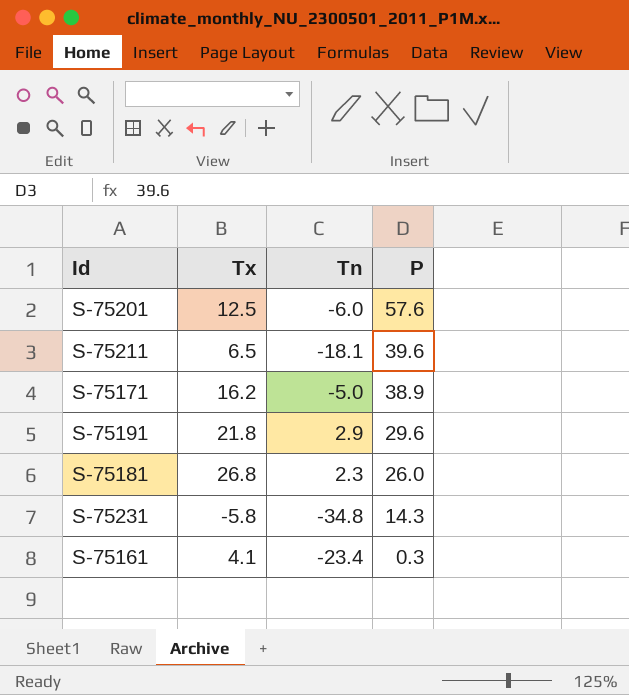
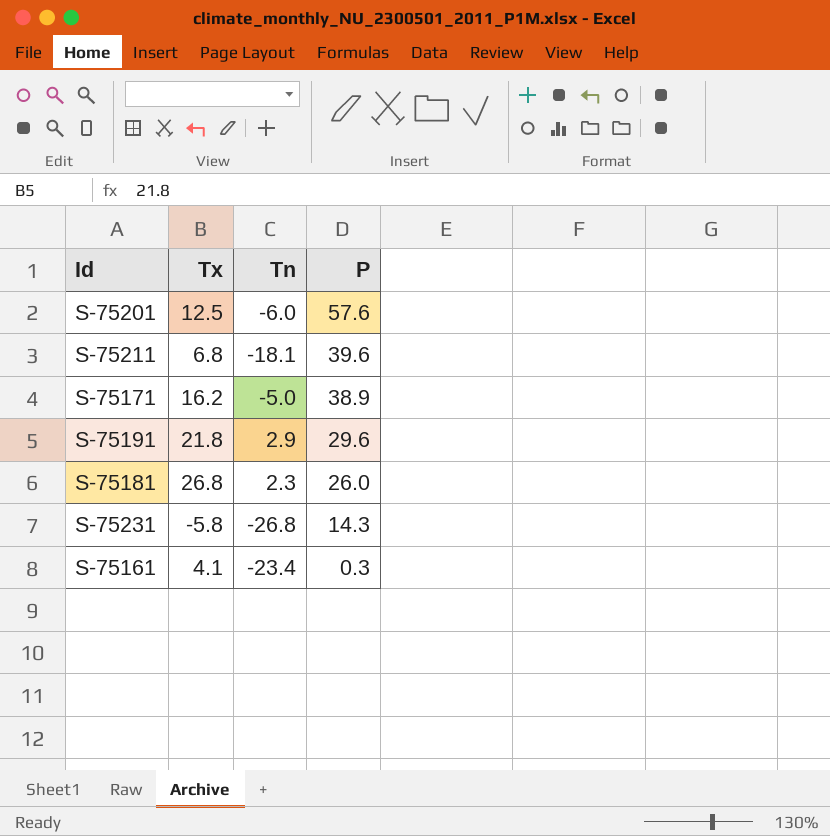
S-75211 | Tx: 6.5 -> 6.8
S-75231 | Tn: -34.8 -> -26.8

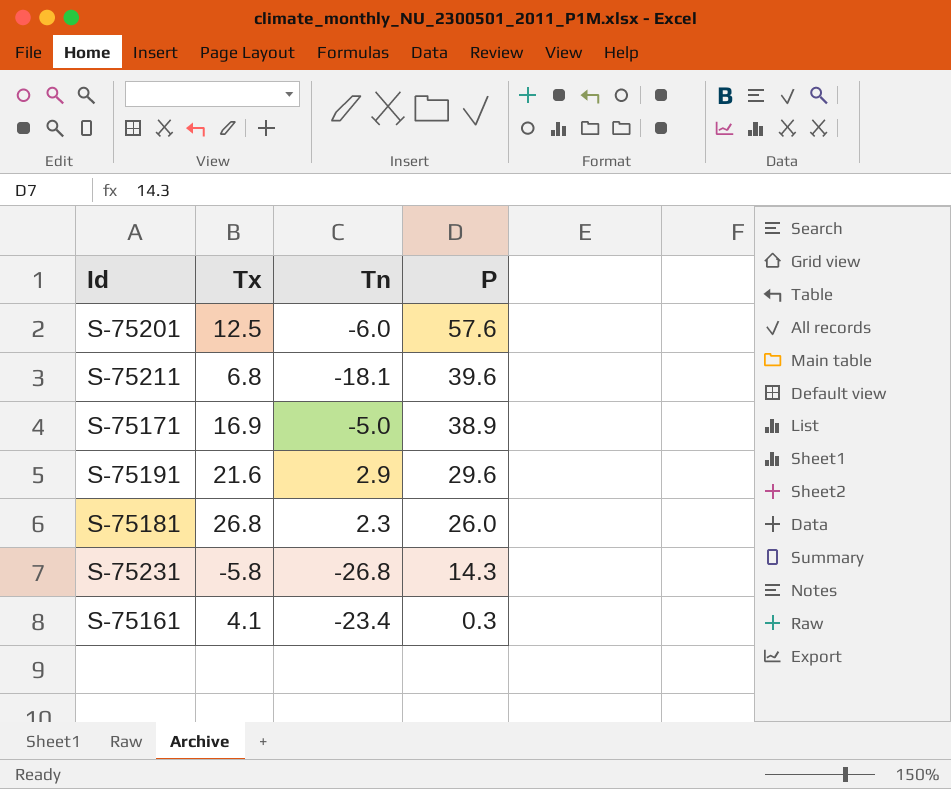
S-75171 | Tx: 16.2 -> 16.9
S-75191 | Tx: 21.8 -> 21.6

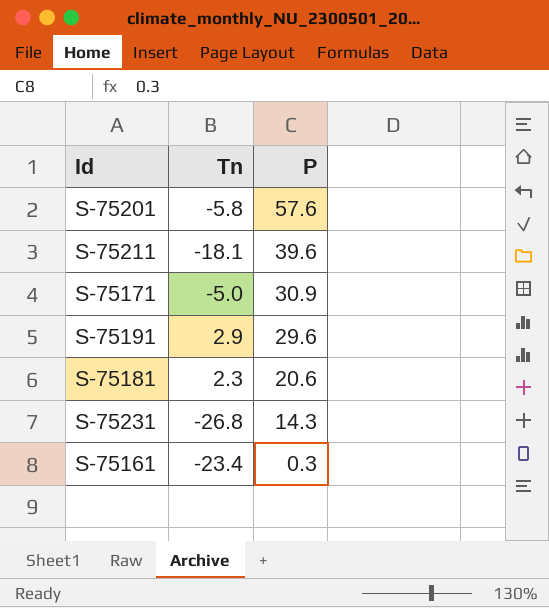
column Tx | position: 2 -> none
S-75201 | Tn: -6.0 -> -5.8
S-75171 | P: 38.9 -> 30.9
S-75181 | P: 26.0 -> 20.6

